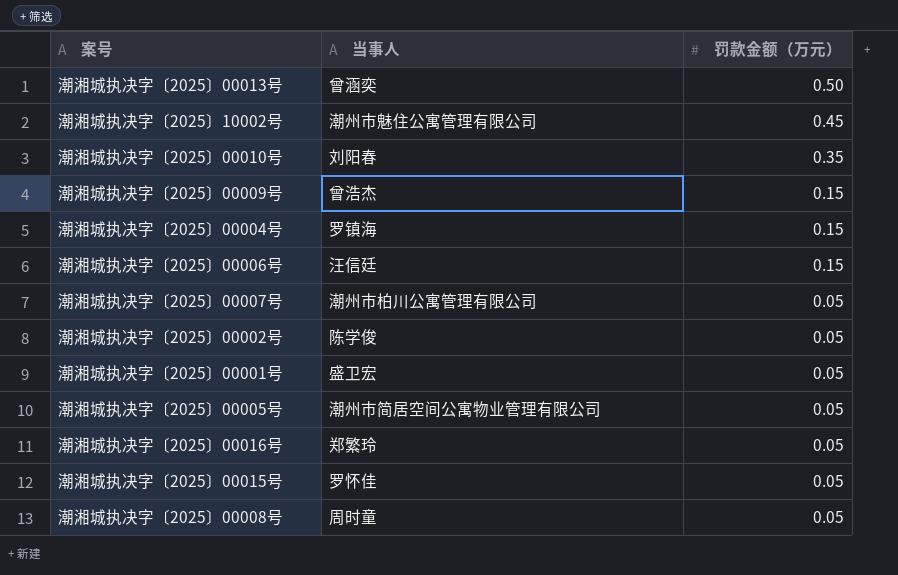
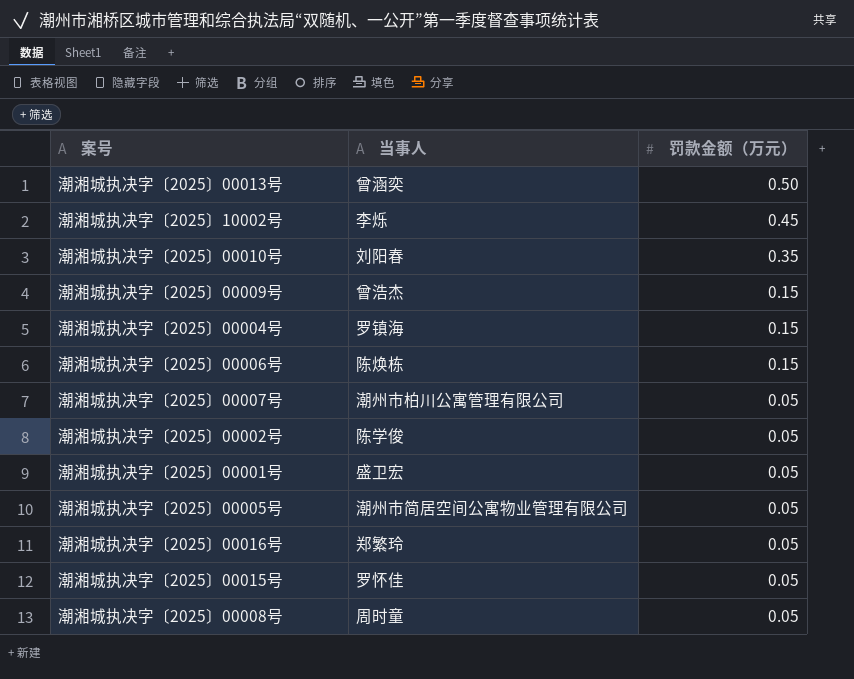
潮湘城执决字〔2025〕10002号 | 当事人: 潮州市魅住公寓管理有限公司 -> 李烁
潮湘城执决字〔2025〕00006号 | 当事人: 汪信廷 -> 陈焕栋

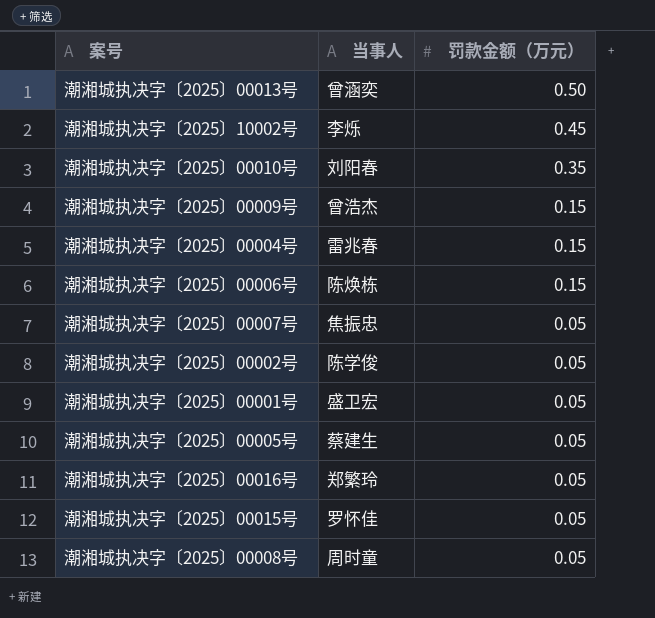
潮湘城执决字〔2025〕00004号 | 当事人: 罗镇海 -> 雷兆春
潮湘城执决字〔2025〕00007号 | 当事人: 潮州市柏川公寓管理有限公司 -> 焦振忠
潮湘城执决字〔2025〕00005号 | 当事人: 潮州市简居空间公寓物业管理有限公司 -> 蔡建生

